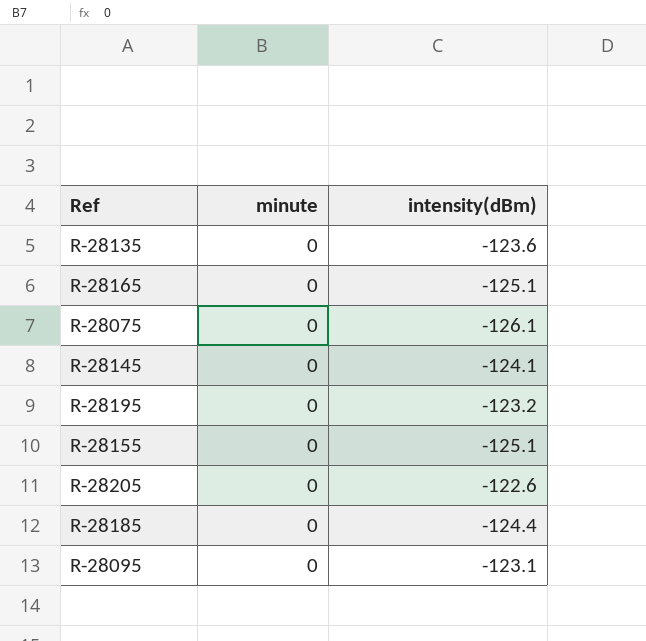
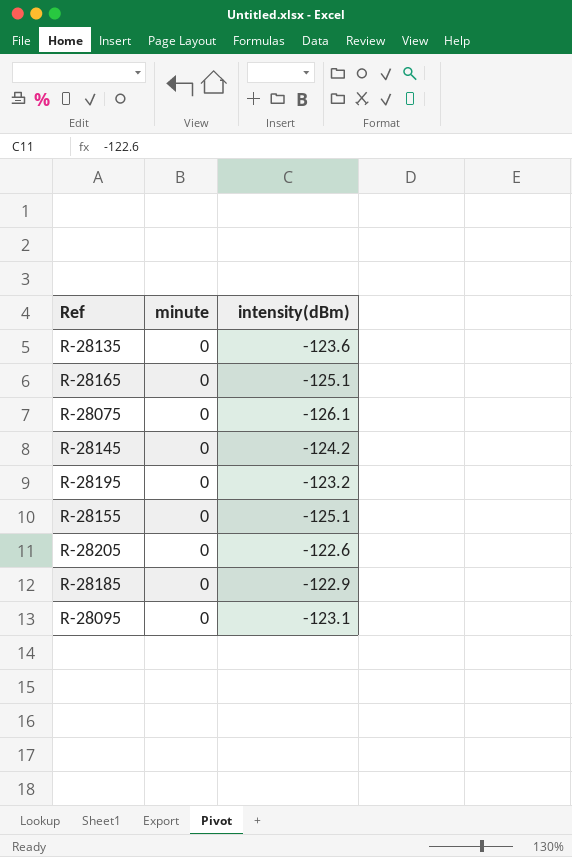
R-28145 | intensity(dBm): -124.1 -> -124.2
R-28185 | intensity(dBm): -124.4 -> -122.9

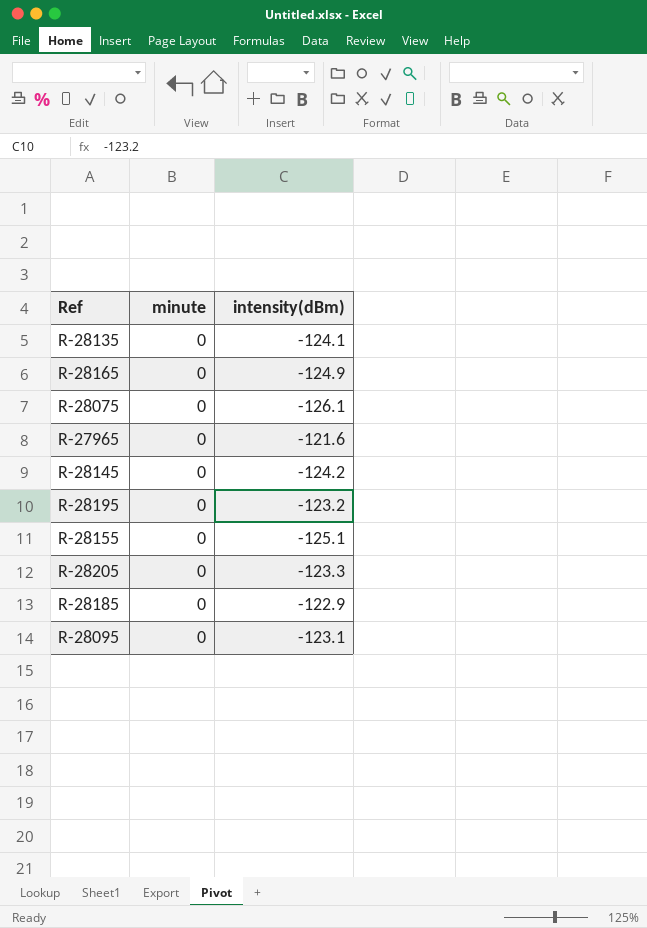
R-28135 | intensity(dBm): -123.6 -> -124.1
R-28165 | intensity(dBm): -125.1 -> -124.9
row R-27965: none -> 0 | -121.6
R-28205 | intensity(dBm): -122.6 -> -123.3

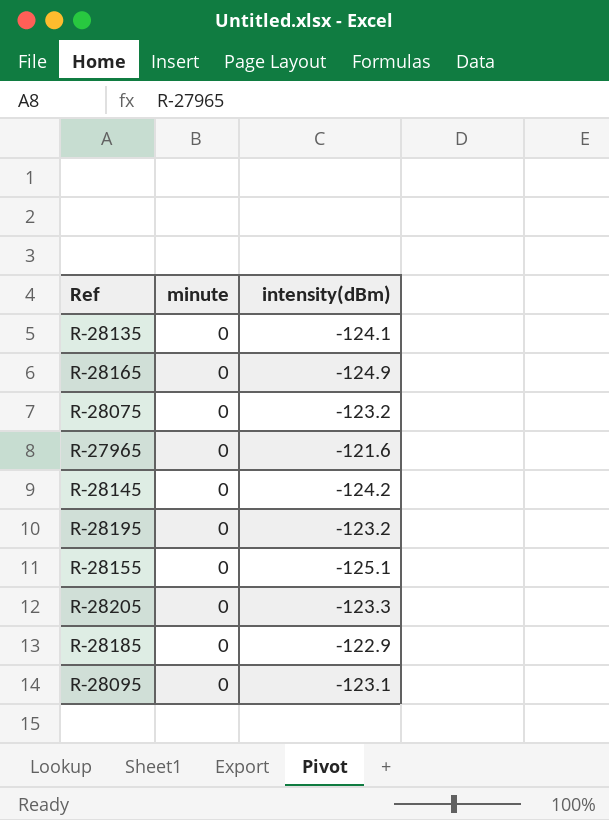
R-28075 | intensity(dBm): -126.1 -> -123.2

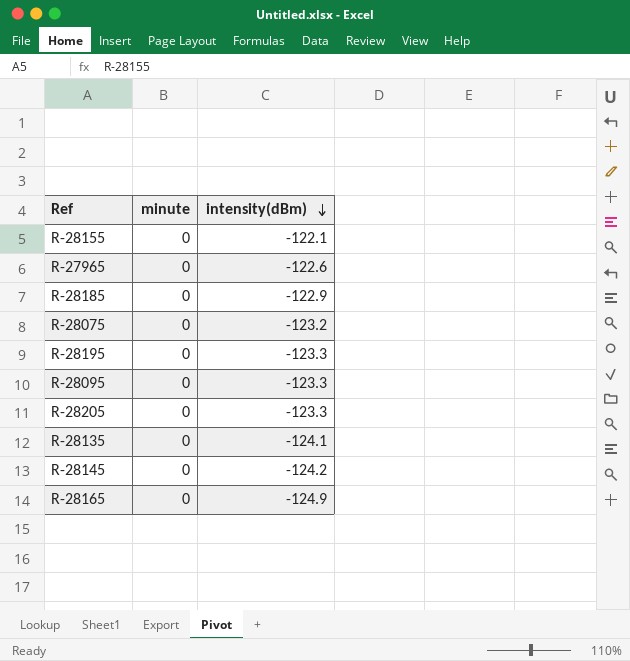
row order: none -> intensity(dBm) descending
R-28155 | intensity(dBm): -125.1 -> -122.1
R-27965 | intensity(dBm): -121.6 -> -122.6
R-28195 | intensity(dBm): -123.2 -> -123.3
R-28095 | intensity(dBm): -123.1 -> -123.3

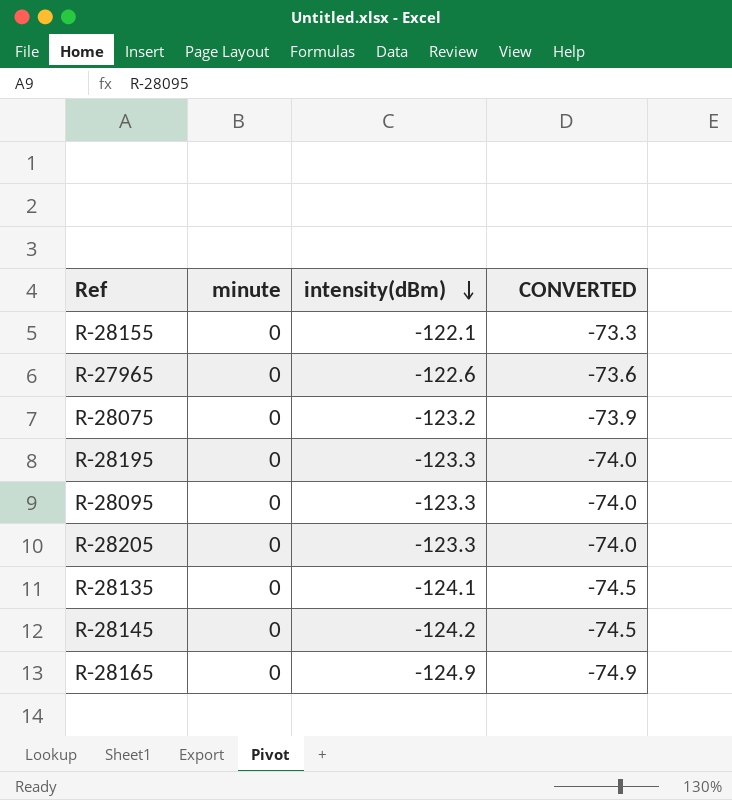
column CONVERTED | formula: none -> [intensity(dBm)] * 0.6
row R-28185: 0 | -122.9 -> none

